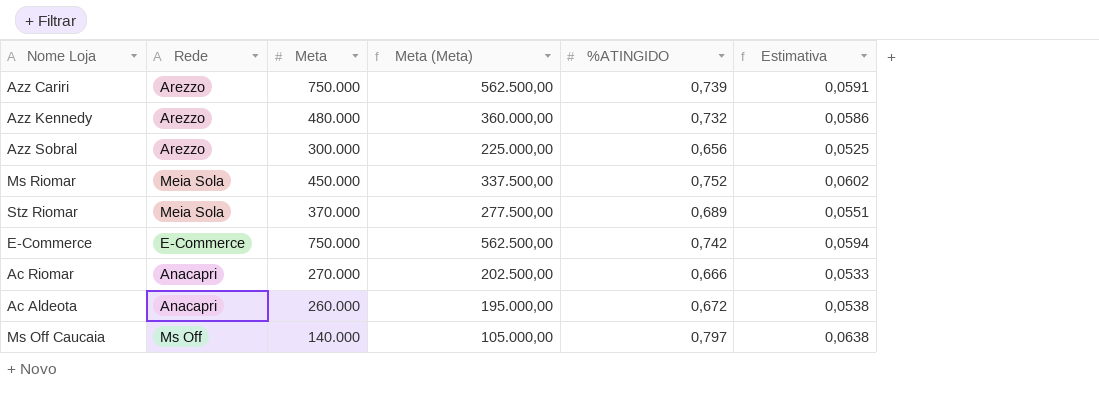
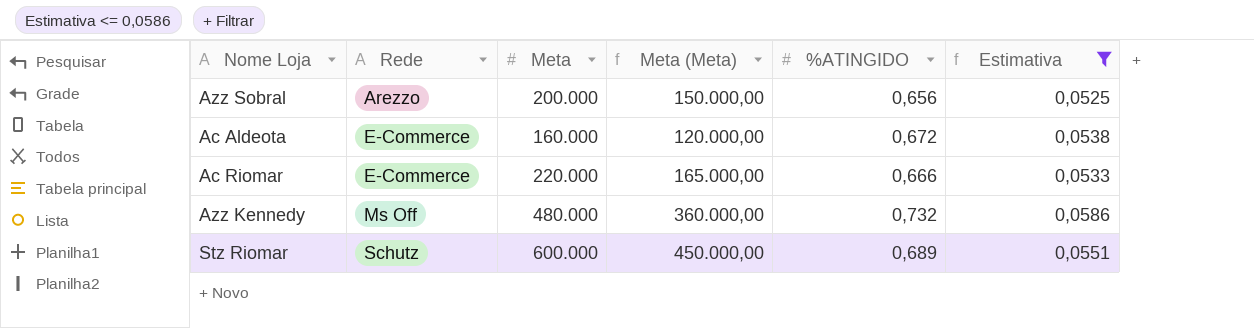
filter: none -> Estimativa <= 0,0586
row order: none -> Rede ascending
Azz Sobral | Meta: 300.000 -> 200.000
Azz Sobral | Meta (Meta): 225.000,00 -> 150.000,00
Ac Aldeota | Rede: Anacapri -> E-Commerce
Ac Aldeota | Meta: 260.000 -> 160.000
Ac Aldeota | Meta (Meta): 195.000,00 -> 120.000,00
Ac Riomar | Rede: Anacapri -> E-Commerce
Ac Riomar | Meta: 270.000 -> 220.000
Ac Riomar | Meta (Meta): 202.500,00 -> 165.000,00
Azz Kennedy | Rede: Arezzo -> Ms Off
Stz Riomar | Rede: Meia Sola -> Schutz
Stz Riomar | Meta: 370.000 -> 600.000
Stz Riomar | Meta (Meta): 277.500,00 -> 450.000,00

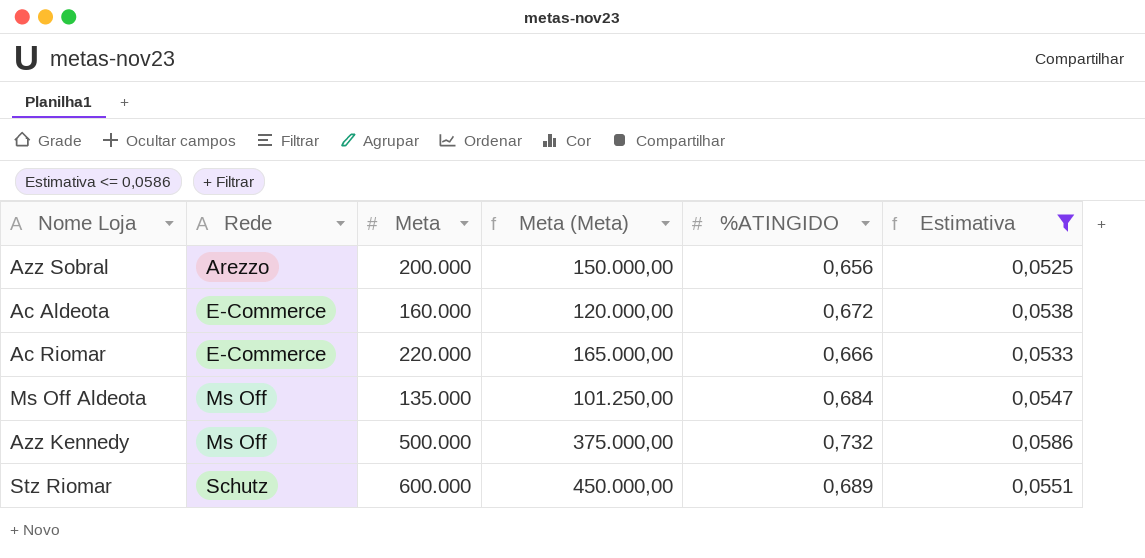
row Ms Off Aldeota: none -> Ms Off | 135.000 | 101.250,00 | 0,684 | 0,0547
Azz Kennedy | Meta: 480.000 -> 500.000
Azz Kennedy | Meta (Meta): 360.000,00 -> 375.000,00

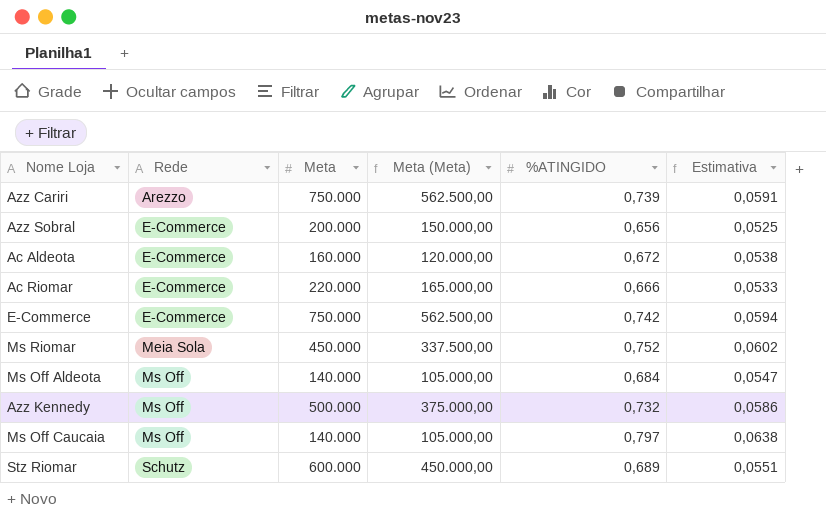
filter: Estimativa <= 0,0586 -> none
Azz Sobral | Rede: Arezzo -> E-Commerce
Ms Off Aldeota | Meta: 135.000 -> 140.000
Ms Off Aldeota | Meta (Meta): 101.250,00 -> 105.000,00

